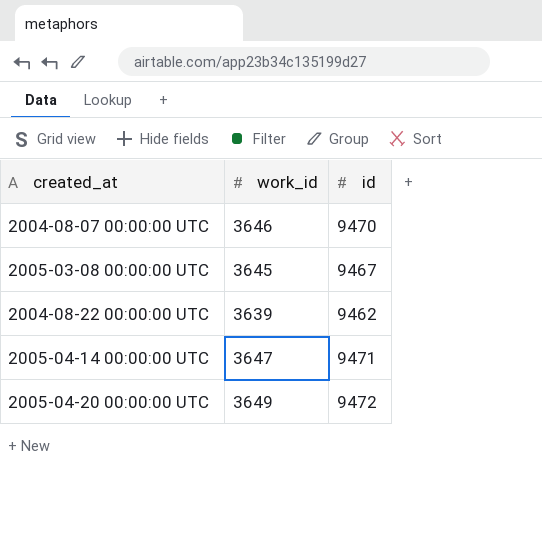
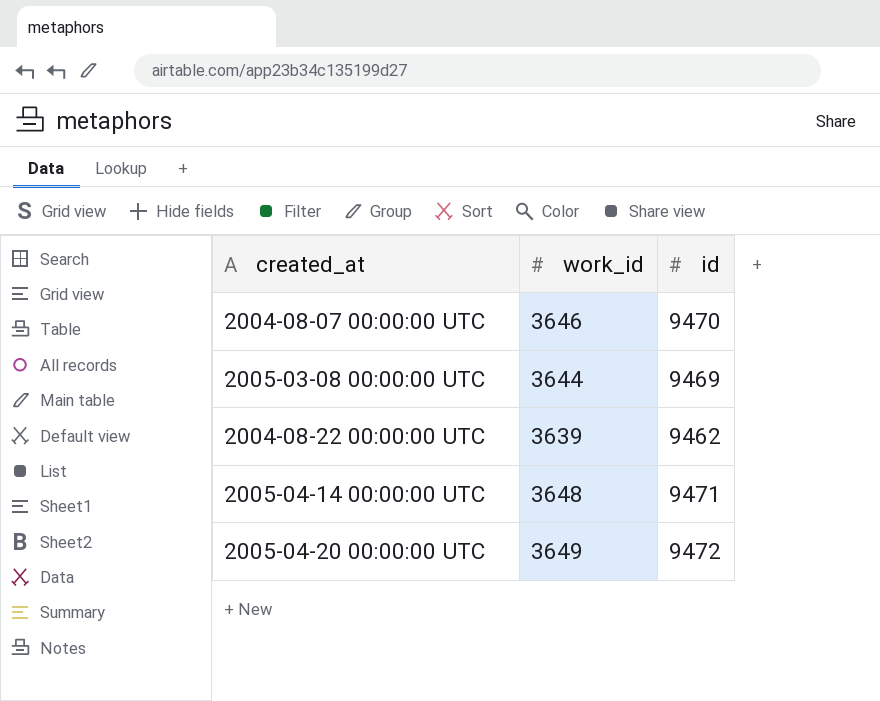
2005-03-08 00:00:00 UTC | work_id: 3645 -> 3644
2005-03-08 00:00:00 UTC | id: 9467 -> 9469
2005-04-14 00:00:00 UTC | work_id: 3647 -> 3648

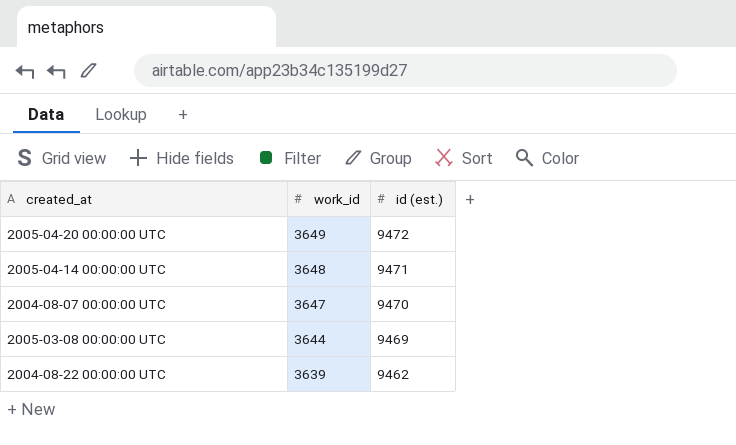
row order: none -> work_id descending
column name: id -> id (est.)
2004-08-07 00:00:00 UTC | work_id: 3646 -> 3647

